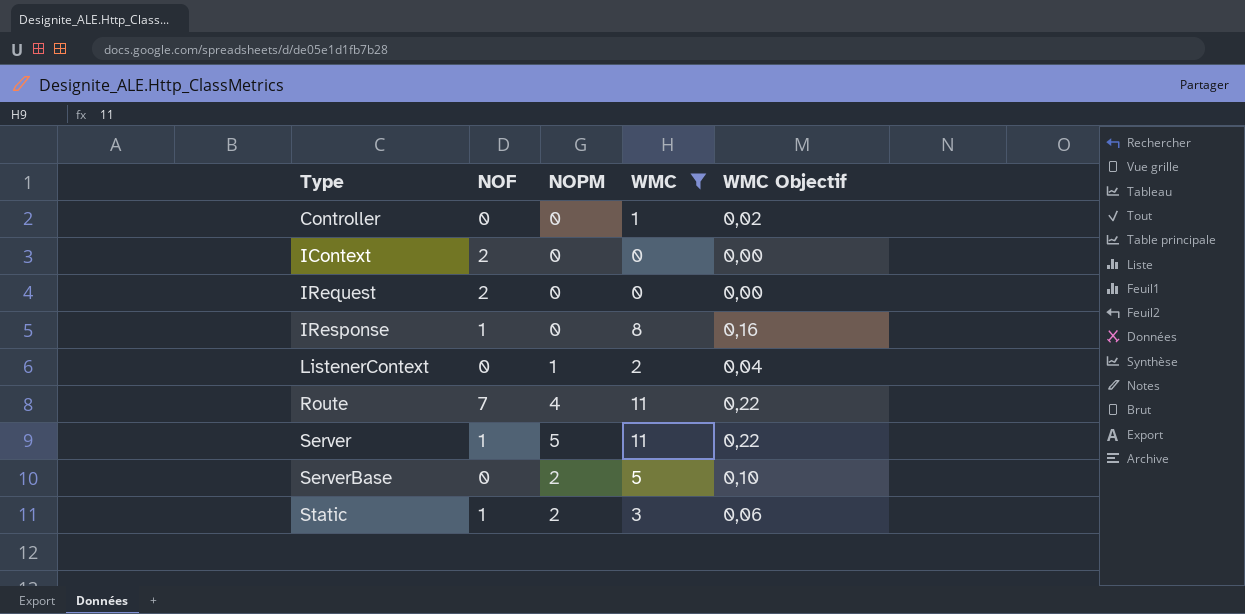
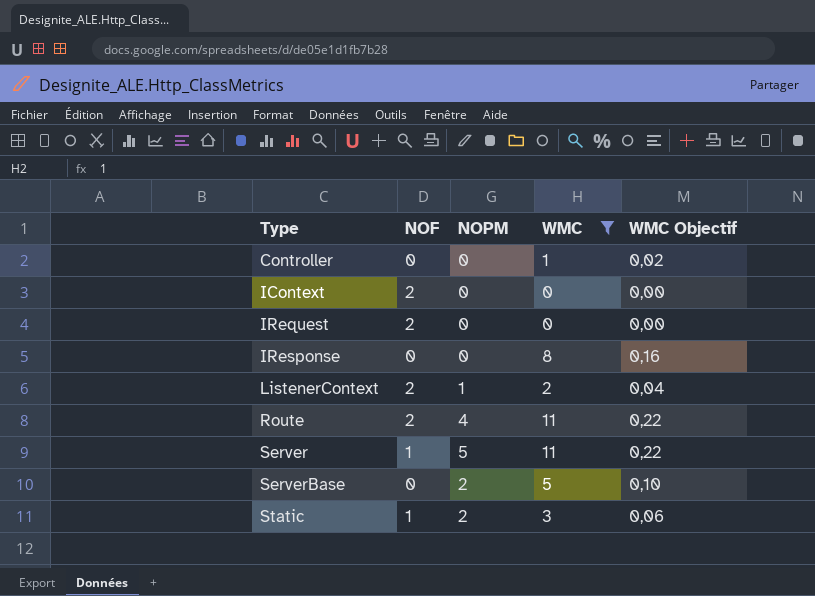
IResponse | NOF: 1 -> 0
ListenerContext | NOF: 0 -> 2
Route | NOF: 7 -> 2

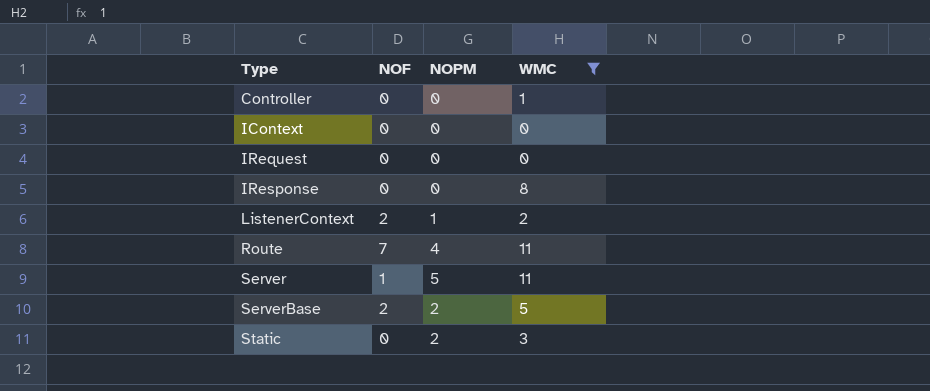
column WMC Objectif | formula: [WMC] * 0,02 -> none
IContext | NOF: 2 -> 0
IRequest | NOF: 2 -> 0
Route | NOF: 2 -> 7
ServerBase | NOF: 0 -> 2
Static | NOF: 1 -> 0

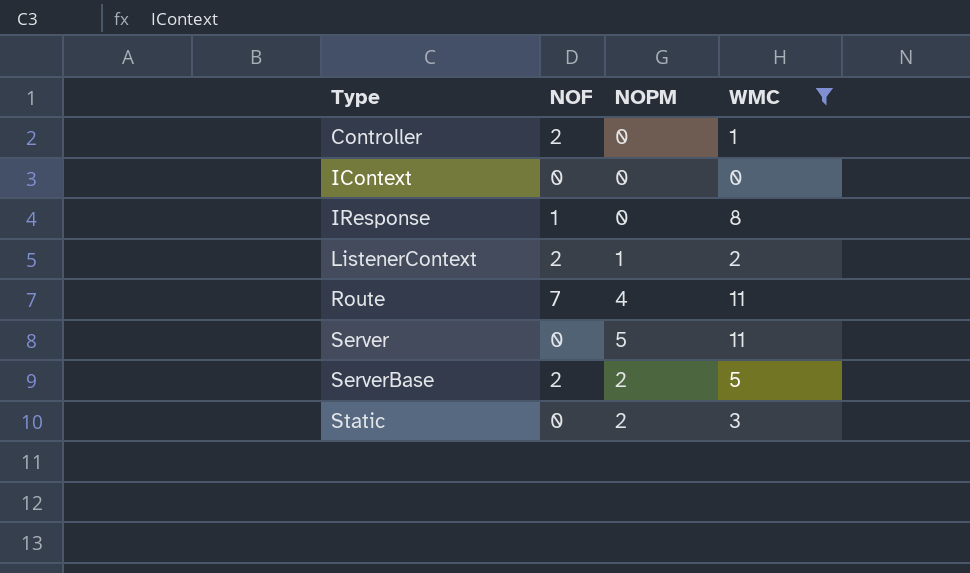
row IRequest: 0 | 0 | 0 -> none
Controller | NOF: 0 -> 2
IResponse | NOF: 0 -> 1
Server | NOF: 1 -> 0

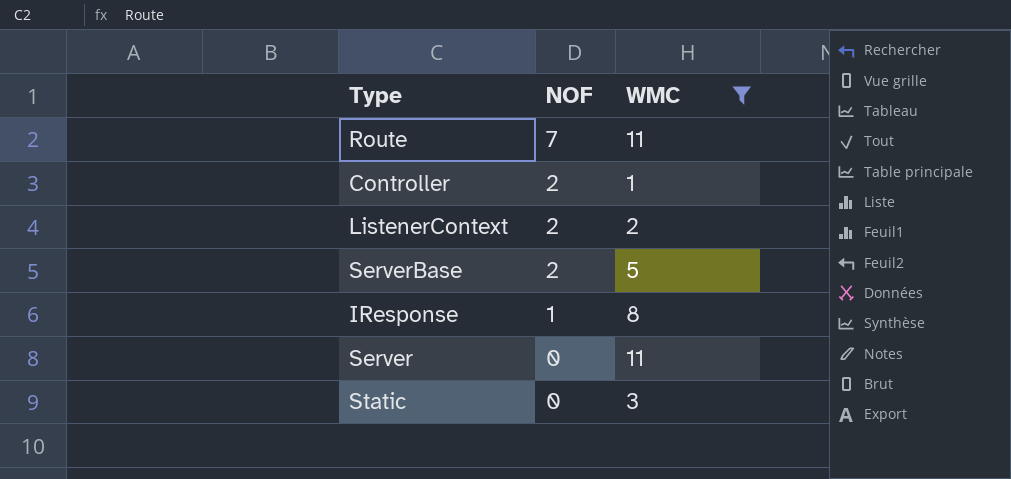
row order: Type ascending -> NOF descending
column NOPM | position: 3 -> none
row IContext: 0 | 0 | 0 -> none

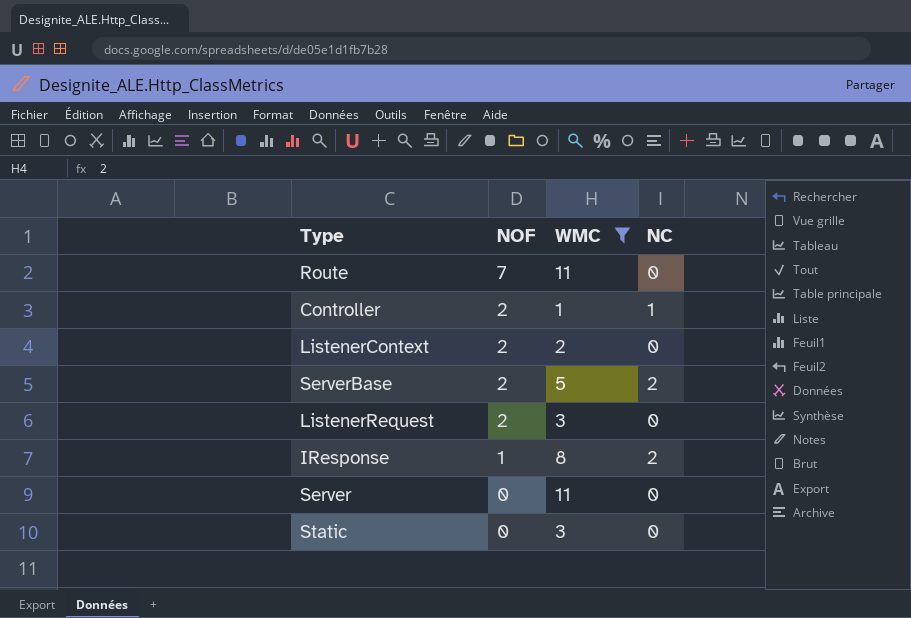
column NC | position: none -> 4
row ListenerRequest: none -> 2 | 3 | 0

